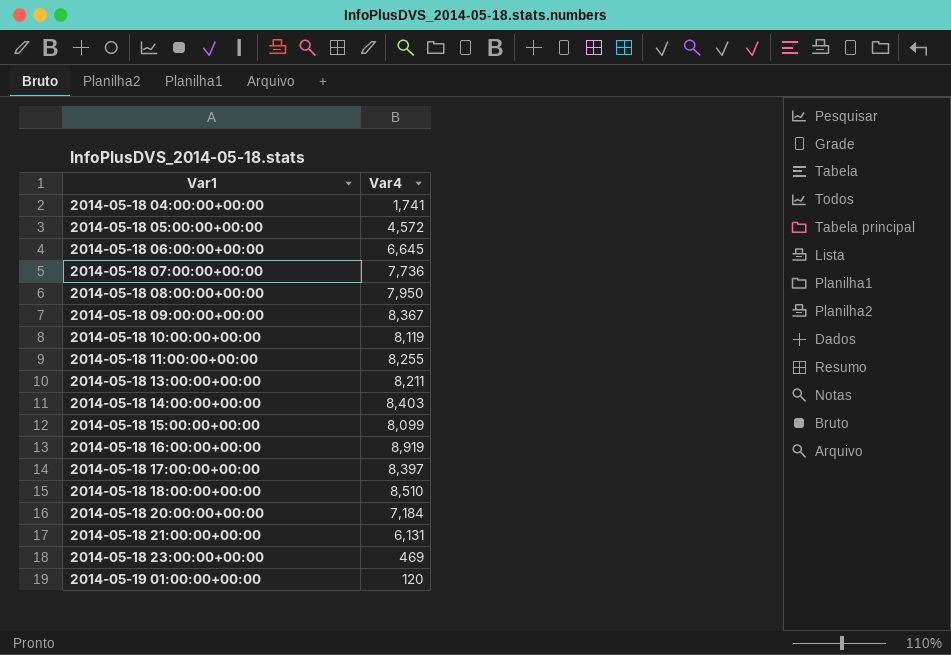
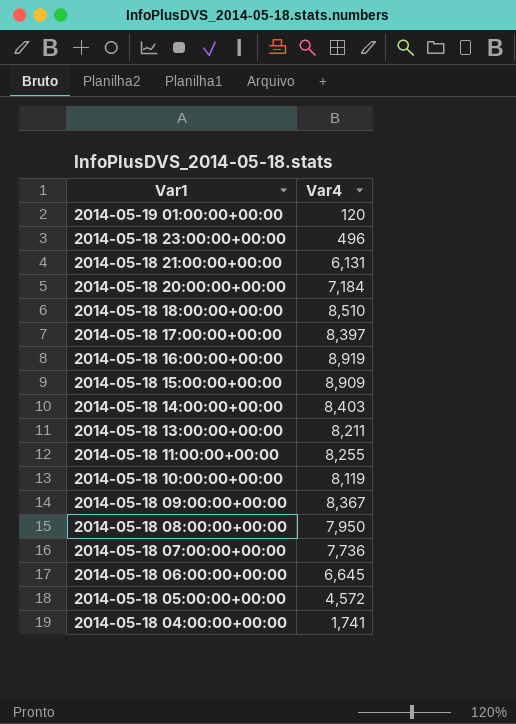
row order: Var1 ascending -> Var1 descending
2014-05-18 23:00:00+00:00 | Var4: 469 -> 496
2014-05-18 15:00:00+00:00 | Var4: 8,099 -> 8,909

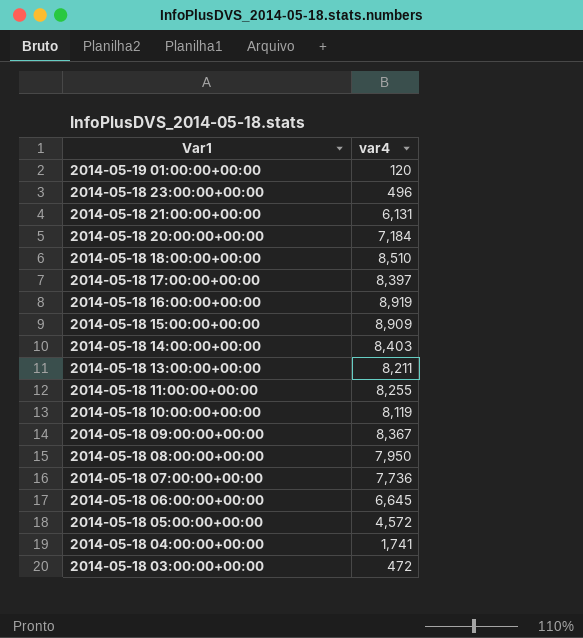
column name: Var4 -> var4
row 2014-05-18 03:00:00+00:00: none -> 472

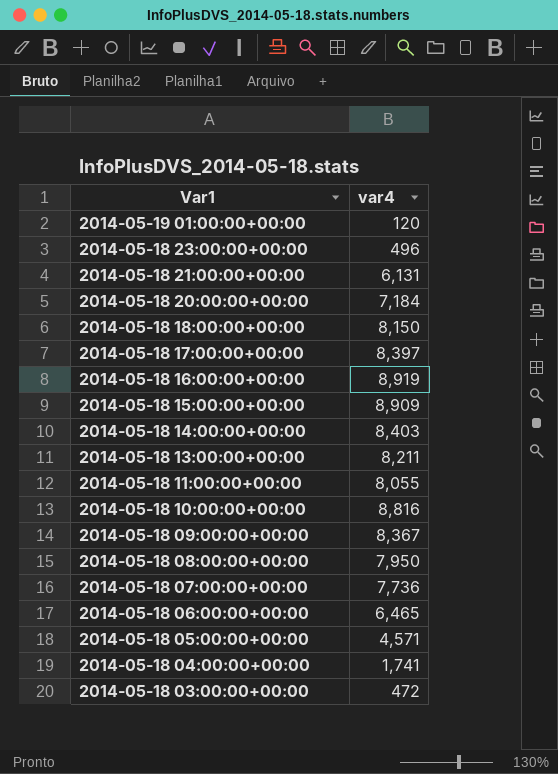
2014-05-18 18:00:00+00:00 | var4: 8,510 -> 8,150
2014-05-18 11:00:00+00:00 | var4: 8,255 -> 8,055
2014-05-18 10:00:00+00:00 | var4: 8,119 -> 8,816
2014-05-18 06:00:00+00:00 | var4: 6,645 -> 6,465
2014-05-18 05:00:00+00:00 | var4: 4,572 -> 4,571

